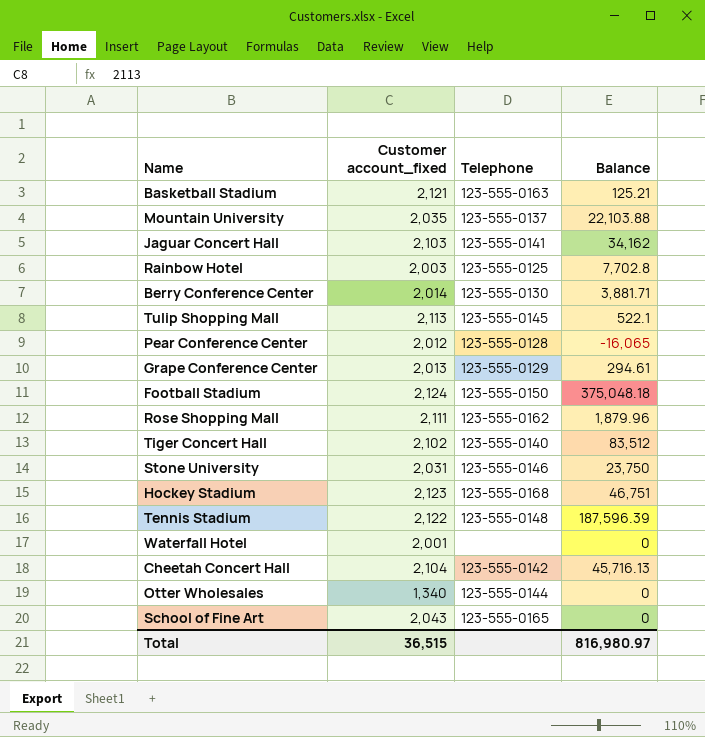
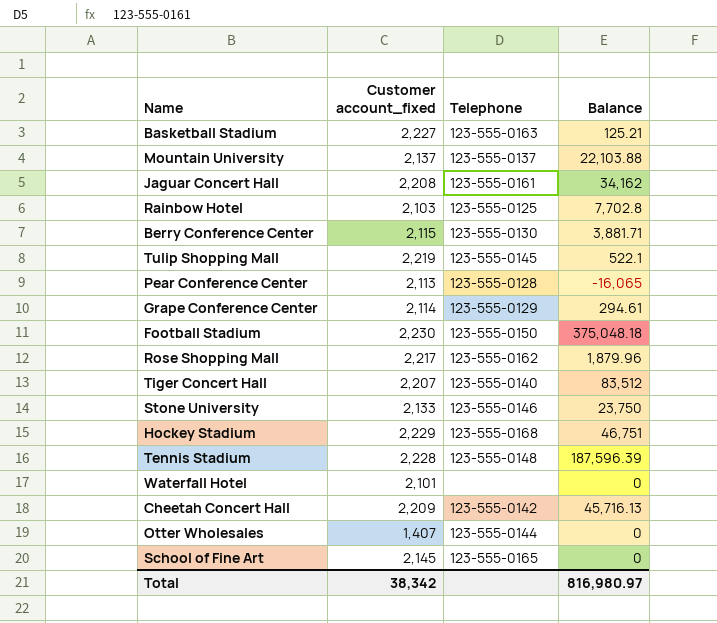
Basketball Stadium | Customer account_fixed: 2,121 -> 2,227
Mountain University | Customer account_fixed: 2,035 -> 2,137
Jaguar Concert Hall | Customer account_fixed: 2,103 -> 2,208
Jaguar Concert Hall | Telephone: 123-555-0141 -> 123-555-0161
Rainbow Hotel | Customer account_fixed: 2,003 -> 2,103
Berry Conference Center | Customer account_fixed: 2,014 -> 2,115
Tulip Shopping Mall | Customer account_fixed: 2,113 -> 2,219
Pear Conference Center | Customer account_fixed: 2,012 -> 2,113
Grape Conference Center | Customer account_fixed: 2,013 -> 2,114
Football Stadium | Customer account_fixed: 2,124 -> 2,230
Rose Shopping Mall | Customer account_fixed: 2,111 -> 2,217
Tiger Concert Hall | Customer account_fixed: 2,102 -> 2,207
Stone University | Customer account_fixed: 2,031 -> 2,133
Hockey Stadium | Customer account_fixed: 2,123 -> 2,229
Tennis Stadium | Customer account_fixed: 2,122 -> 2,228
Waterfall Hotel | Customer account_fixed: 2,001 -> 2,101
Cheetah Concert Hall | Customer account_fixed: 2,104 -> 2,209
Otter Wholesales | Customer account_fixed: 1,340 -> 1,407
School of Fine Art | Customer account_fixed: 2,043 -> 2,145
Total | Customer account_fixed: 36,515 -> 38,342

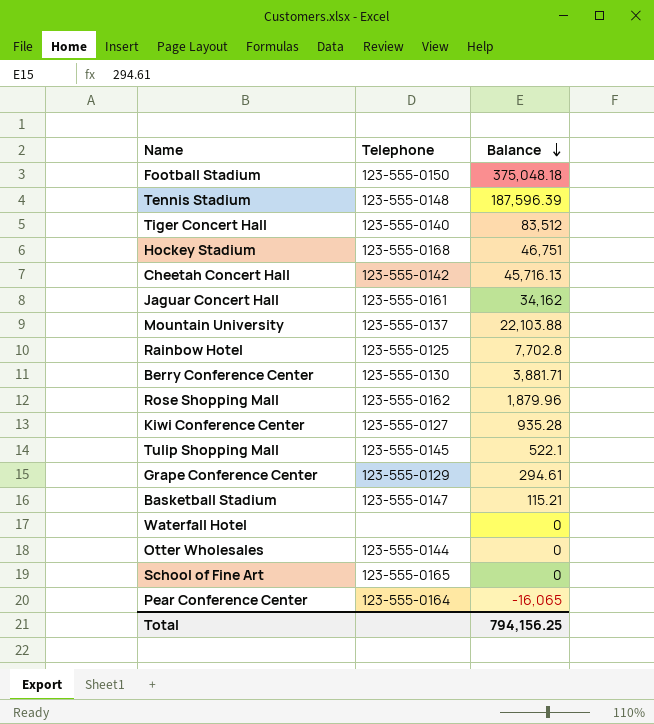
row order: none -> Balance descending
column Customer account_fixed | position: 2 -> none
row Stone University: 2,133 | 123-555-0146 | 23,750 -> none
row Kiwi Conference Center: none -> 123-555-0127 | 935.28
Basketball Stadium | Telephone: 123-555-0163 -> 123-555-0147
Basketball Stadium | Balance: 125.21 -> 115.21
Pear Conference Center | Telephone: 123-555-0128 -> 123-555-0164
Total | Balance: 816,980.97 -> 794,156.25

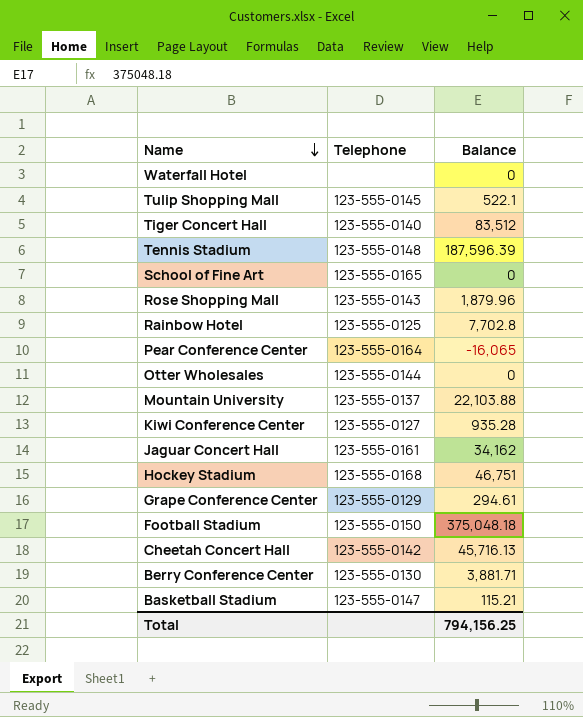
row order: Balance descending -> Name descending
Rose Shopping Mall | Telephone: 123-555-0162 -> 123-555-0143

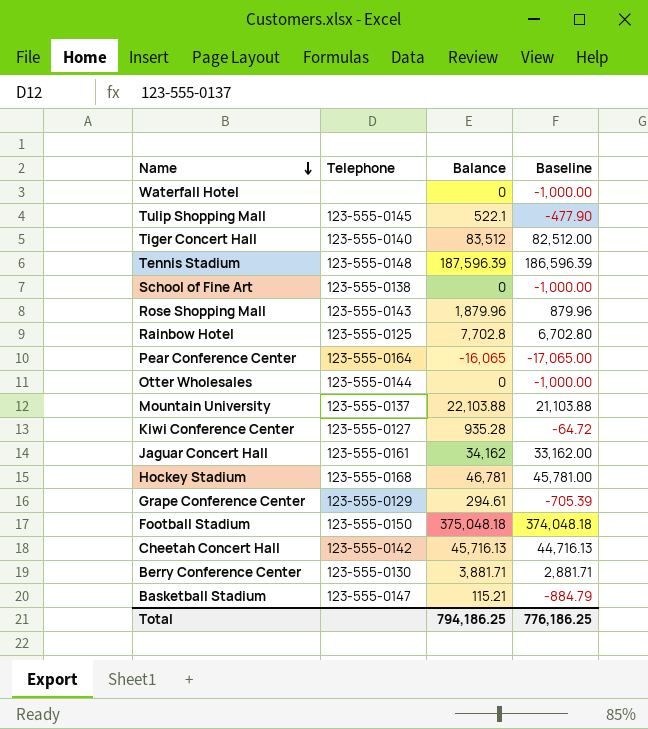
column Baseline | formula: none -> [Balance] - 1000
School of Fine Art | Telephone: 123-555-0165 -> 123-555-0138
Hockey Stadium | Balance: 46,751 -> 46,781
Total | Balance: 794,156.25 -> 794,186.25

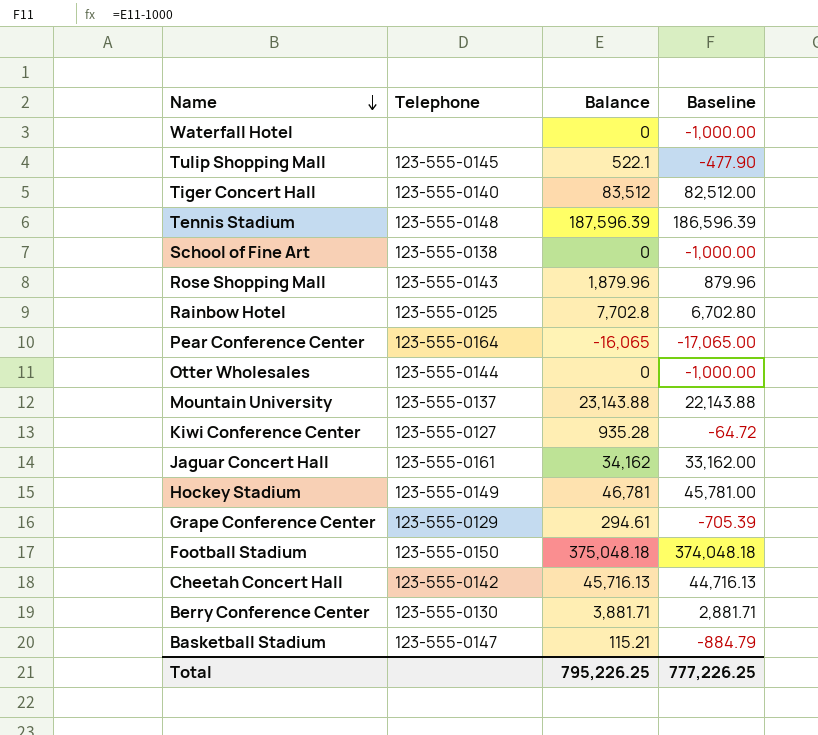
Mountain University | Balance: 22,103.88 -> 23,143.88
Mountain University | Baseline: 21,103.88 -> 22,143.88
Hockey Stadium | Telephone: 123-555-0168 -> 123-555-0149
Total | Balance: 794,186.25 -> 795,226.25
Total | Baseline: 776,186.25 -> 777,226.25

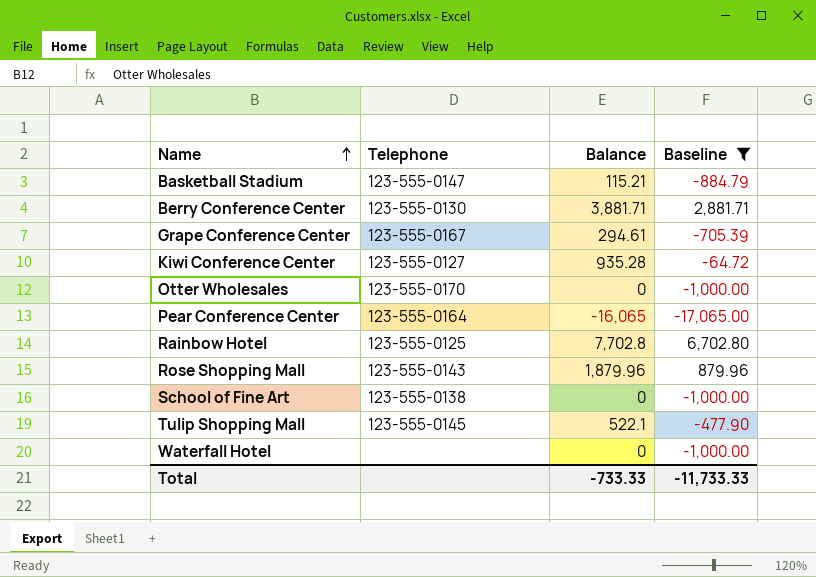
filter: none -> Baseline <= 6,702.80
row order: Name descending -> Name ascending
Grape Conference Center | Telephone: 123-555-0129 -> 123-555-0167
Otter Wholesales | Telephone: 123-555-0144 -> 123-555-0170
Total | Balance: 795,226.25 -> -733.33
Total | Baseline: 777,226.25 -> -11,733.33

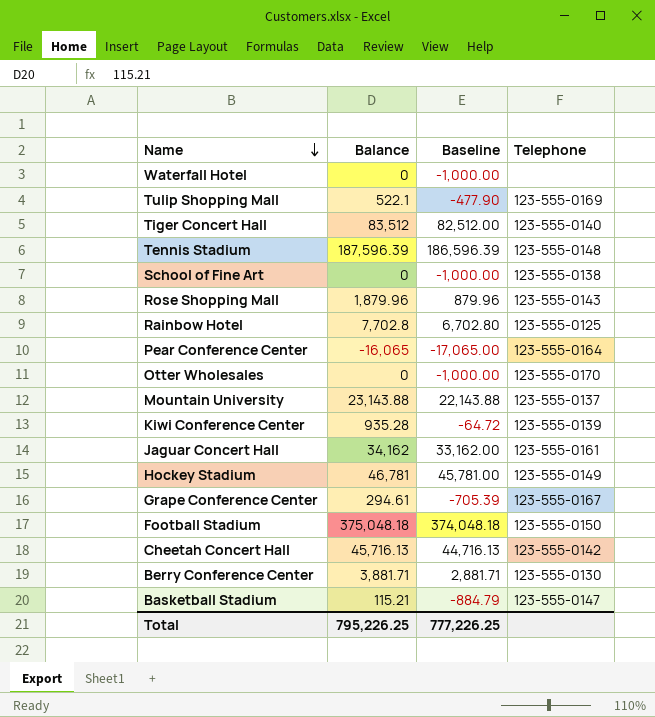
filter: Baseline <= 6,702.80 -> none
row order: Name ascending -> Name descending
column Telephone | position: 2 -> 4
Tulip Shopping Mall | Telephone: 123-555-0145 -> 123-555-0169
Kiwi Conference Center | Telephone: 123-555-0127 -> 123-555-0139
Total | Balance: -733.33 -> 795,226.25
Total | Baseline: -11,733.33 -> 777,226.25

